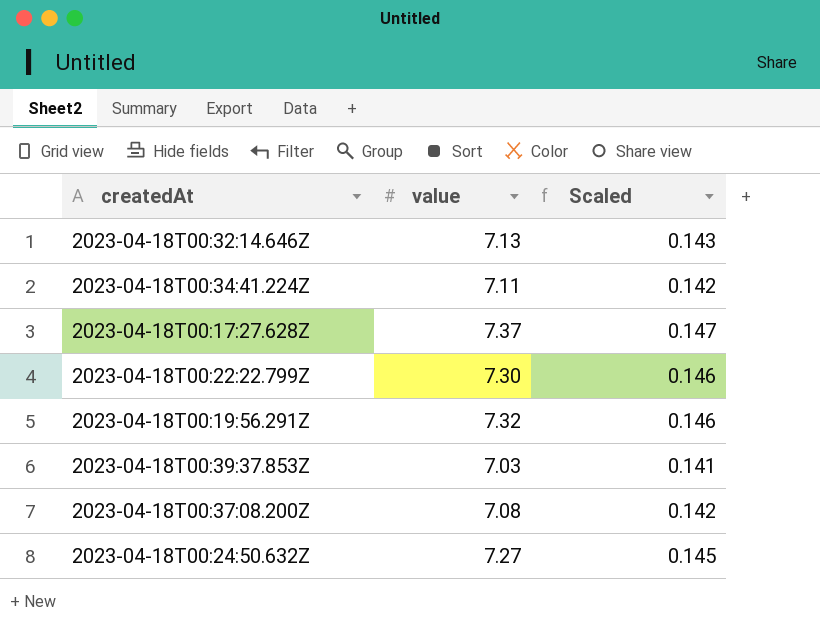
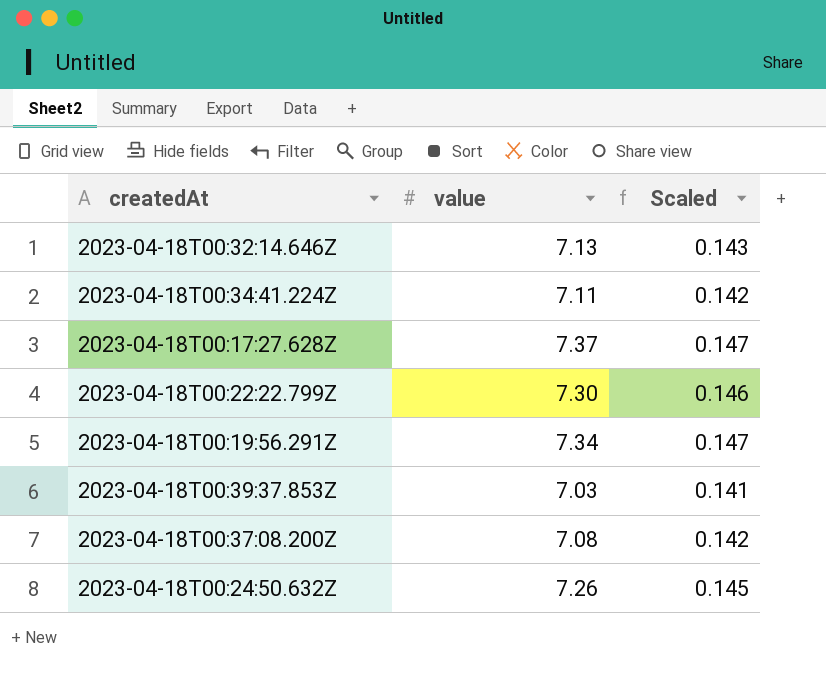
2023-04-18T00:19:56.291Z | value: 7.32 -> 7.34
2023-04-18T00:19:56.291Z | Scaled: 0.146 -> 0.147
2023-04-18T00:24:50.632Z | value: 7.27 -> 7.26

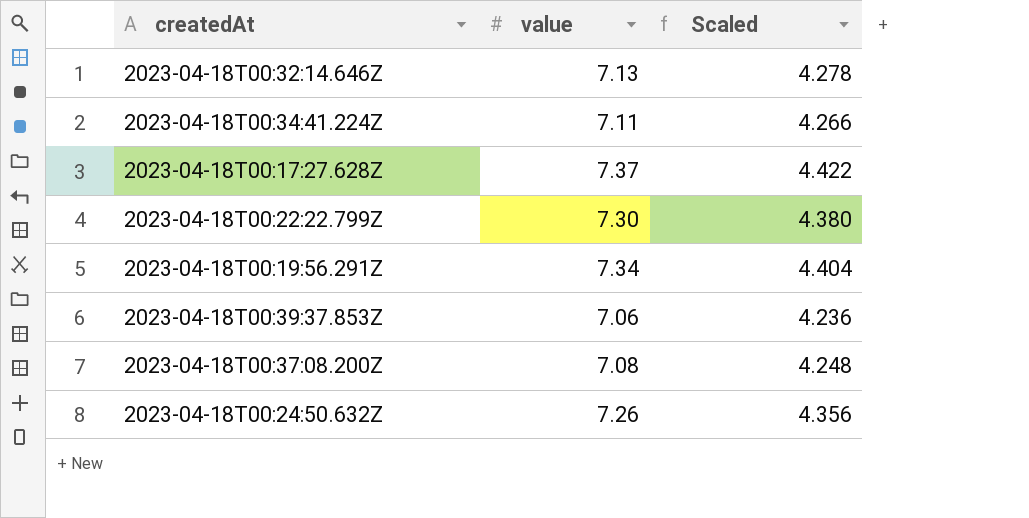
column Scaled | formula: [value] * 0.02 -> [value] * 0.6
2023-04-18T00:39:37.853Z | value: 7.03 -> 7.06

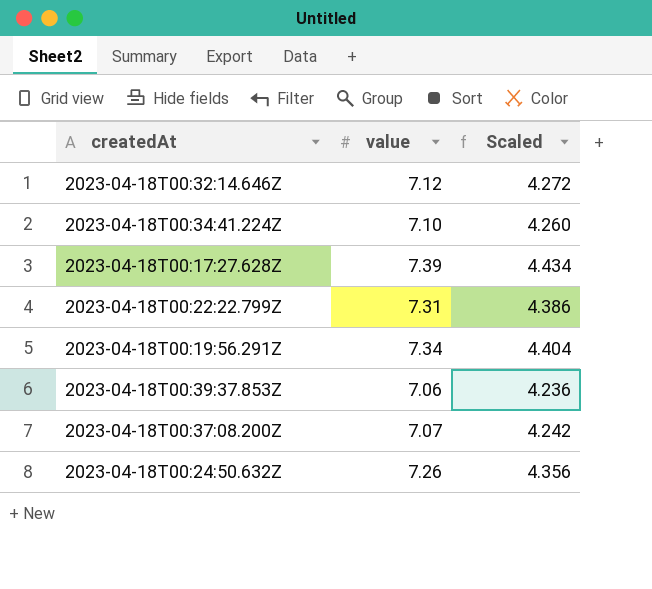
2023-04-18T00:32:14.646Z | value: 7.13 -> 7.12
2023-04-18T00:32:14.646Z | Scaled: 4.278 -> 4.272
2023-04-18T00:34:41.224Z | value: 7.11 -> 7.10
2023-04-18T00:34:41.224Z | Scaled: 4.266 -> 4.260
2023-04-18T00:17:27.628Z | value: 7.37 -> 7.39
2023-04-18T00:17:27.628Z | Scaled: 4.422 -> 4.434
2023-04-18T00:22:22.799Z | value: 7.30 -> 7.31
2023-04-18T00:22:22.799Z | Scaled: 4.380 -> 4.386
2023-04-18T00:37:08.200Z | value: 7.08 -> 7.07
2023-04-18T00:37:08.200Z | Scaled: 4.248 -> 4.242

